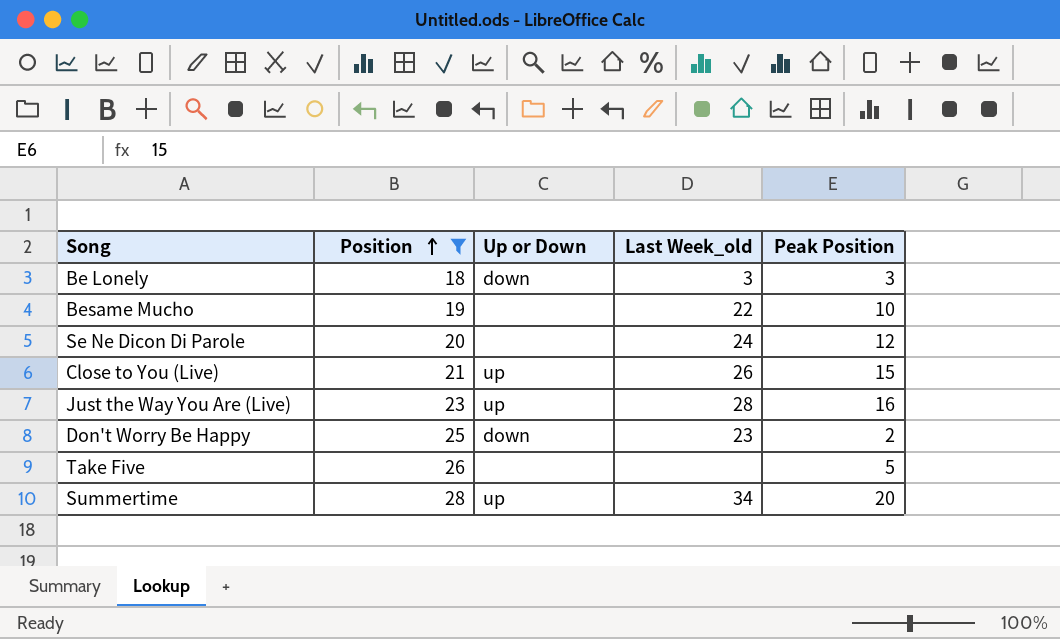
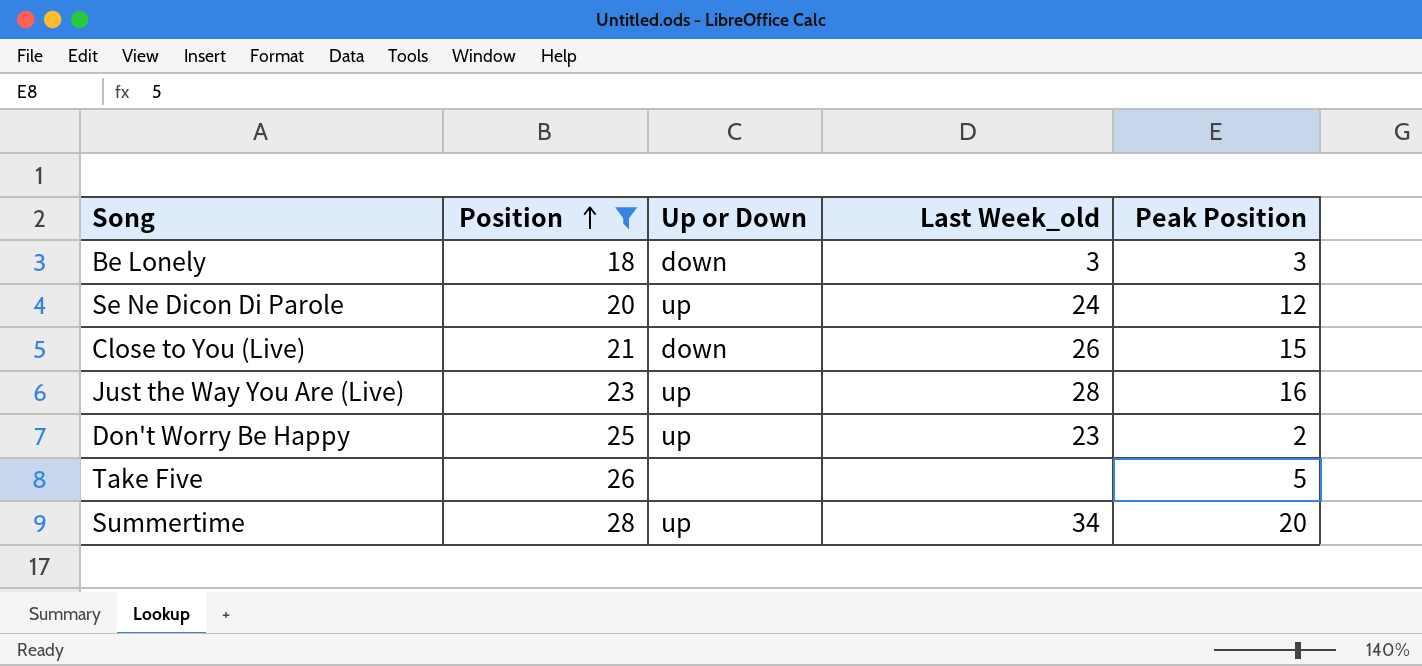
row Besame Mucho: 19 | none | 22 | 10 -> none
Se Ne Dicon Di Parole | Up or Down: none -> up
Close to You (Live) | Up or Down: up -> down
Don't Worry Be Happy | Up or Down: down -> up

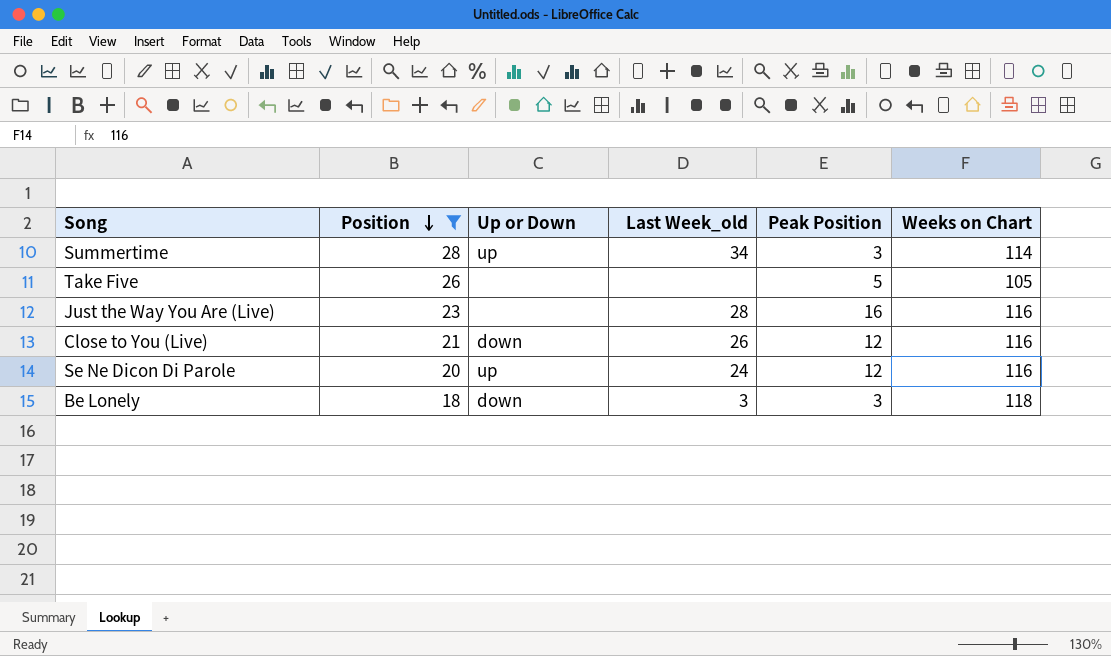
row order: Position ascending -> Position descending
column Weeks on Chart | position: none -> 6
row Don't Worry Be Happy: 25 | up | 23 | 2 -> none
Summertime | Peak Position: 20 -> 3
Just the Way You Are (Live) | Up or Down: up -> none
Close to You (Live) | Peak Position: 15 -> 12

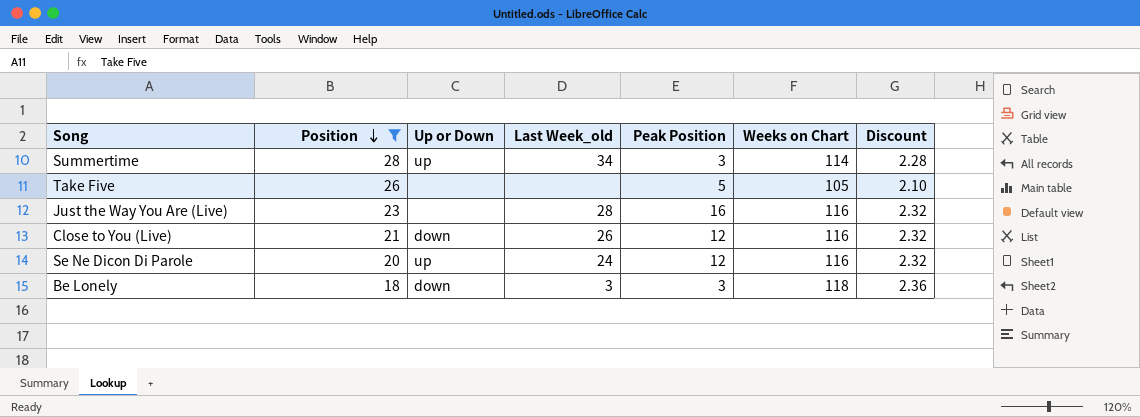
column Discount | formula: none -> [Weeks on Chart] * 0.02

